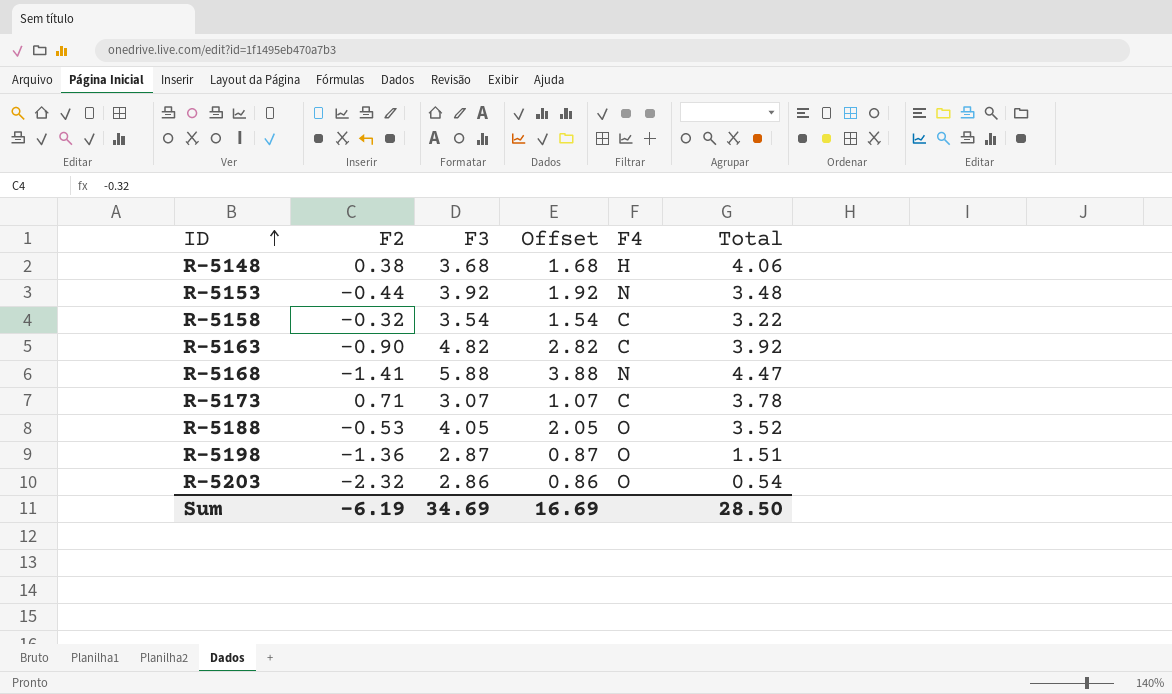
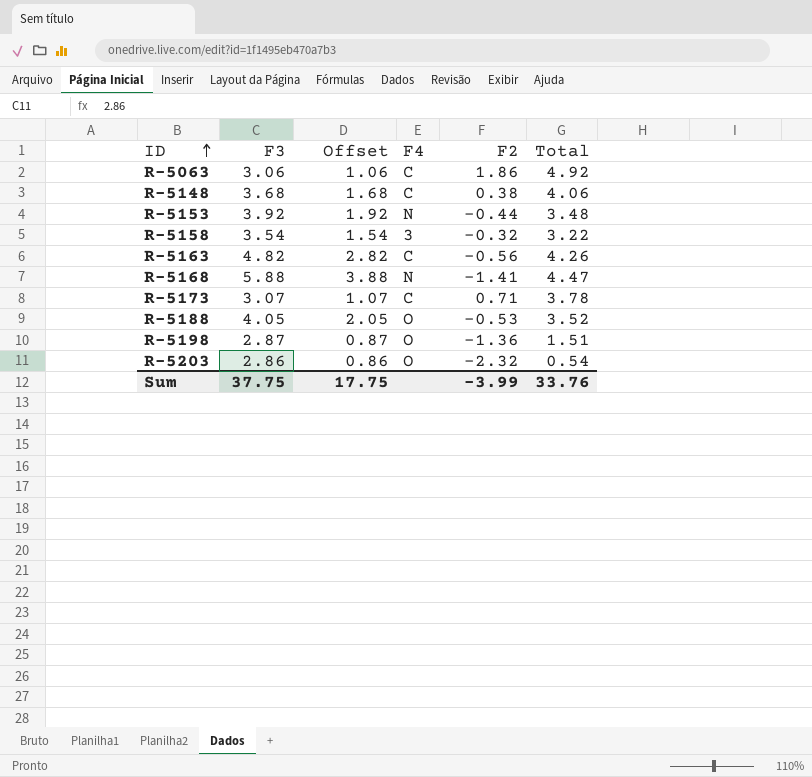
column F2 | position: 2 -> 5
row R-5063: none -> 3.06 | 1.06 | C | 1.86 | 4.92
R-5148 | F4: H -> C
R-5158 | F4: C -> 3
R-5163 | F2: -0.90 -> -0.56
R-5163 | Total: 3.92 -> 4.26
Sum | F3: 34.69 -> 37.75
Sum | Offset: 16.69 -> 17.75
Sum | F2: -6.19 -> -3.99
Sum | Total: 28.50 -> 33.76

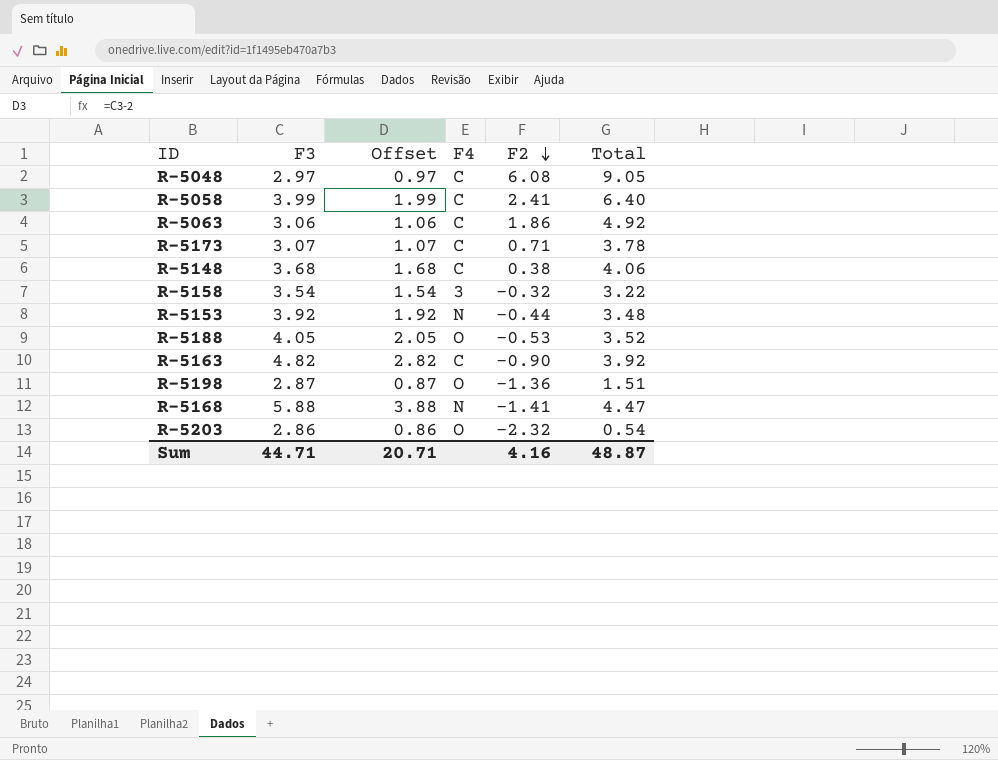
row order: ID ascending -> F2 descending
row R-5048: none -> 2.97 | 0.97 | C | 6.08 | 9.05
row R-5058: none -> 3.99 | 1.99 | C | 2.41 | 6.40
R-5163 | F2: -0.56 -> -0.90
R-5163 | Total: 4.26 -> 3.92
Sum | F3: 37.75 -> 44.71
Sum | Offset: 17.75 -> 20.71
Sum | F2: -3.99 -> 4.16
Sum | Total: 33.76 -> 48.87

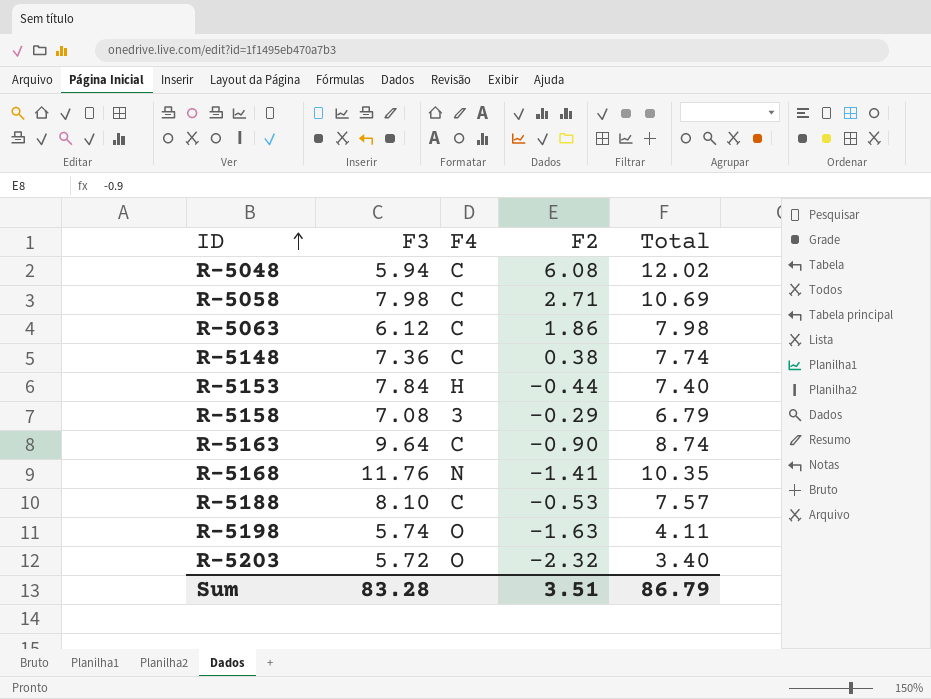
row order: F2 descending -> ID ascending
column Offset | formula: [F3] - 2 -> none
row R-5173: 3.07 | 1.07 | C | 0.71 | 3.78 -> none
R-5048 | F3: 2.97 -> 5.94
R-5048 | Total: 9.05 -> 12.02
R-5058 | F3: 3.99 -> 7.98
R-5058 | F2: 2.41 -> 2.71
R-5058 | Total: 6.40 -> 10.69
R-5063 | F3: 3.06 -> 6.12
R-5063 | Total: 4.92 -> 7.98
R-5148 | F3: 3.68 -> 7.36
R-5148 | Total: 4.06 -> 7.74
R-5153 | F3: 3.92 -> 7.84
R-5153 | F4: N -> H
R-5153 | Total: 3.48 -> 7.40
R-5158 | F3: 3.54 -> 7.08
R-5158 | F2: -0.32 -> -0.29
R-5158 | Total: 3.22 -> 6.79
R-5163 | F3: 4.82 -> 9.64
R-5163 | Total: 3.92 -> 8.74
R-5168 | F3: 5.88 -> 11.76
R-5168 | Total: 4.47 -> 10.35
R-5188 | F3: 4.05 -> 8.10
R-5188 | F4: O -> C
R-5188 | Total: 3.52 -> 7.57
R-5198 | F3: 2.87 -> 5.74
R-5198 | F2: -1.36 -> -1.63
R-5198 | Total: 1.51 -> 4.11
R-5203 | F3: 2.86 -> 5.72
R-5203 | Total: 0.54 -> 3.40
Sum | F3: 44.71 -> 83.28
Sum | F2: 4.16 -> 3.51
Sum | Total: 48.87 -> 86.79

